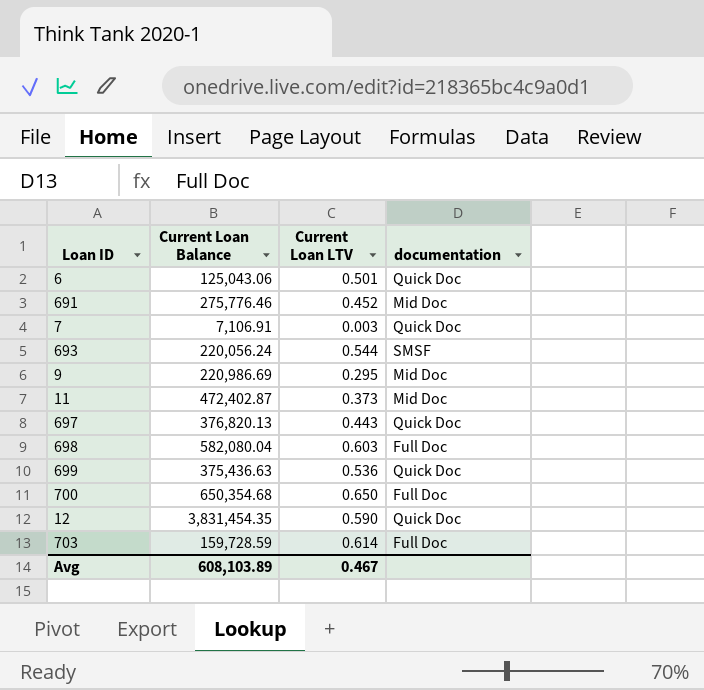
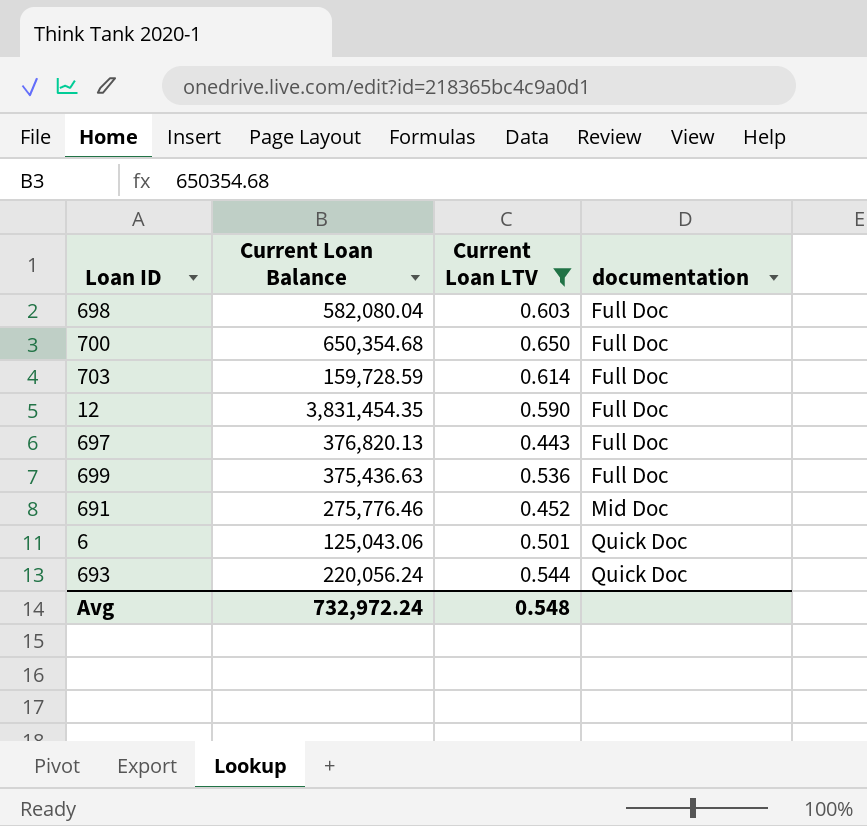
filter: none -> Current Loan LTV >= 0.443
row order: none -> documentation ascending
12 | documentation: Quick Doc -> Full Doc
697 | documentation: Quick Doc -> Full Doc
699 | documentation: Quick Doc -> Full Doc
693 | documentation: SMSF -> Quick Doc
Avg | Current Loan Balance: 608,103.89 -> 732,972.24
Avg | Current Loan LTV: 0.467 -> 0.548

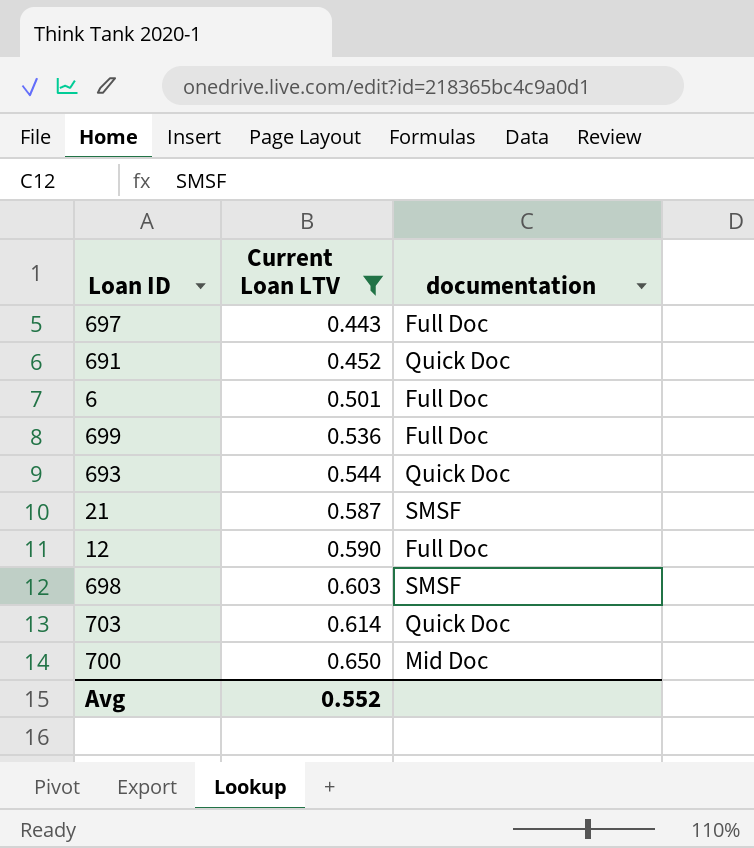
row order: documentation ascending -> Current Loan LTV ascending
column Current Loan Balance | position: 2 -> none
691 | documentation: Mid Doc -> Quick Doc
6 | documentation: Quick Doc -> Full Doc
row 21: none -> 0.587 | SMSF
698 | documentation: Full Doc -> SMSF
703 | documentation: Full Doc -> Quick Doc
700 | documentation: Full Doc -> Mid Doc
Avg | Current Loan LTV: 0.548 -> 0.552

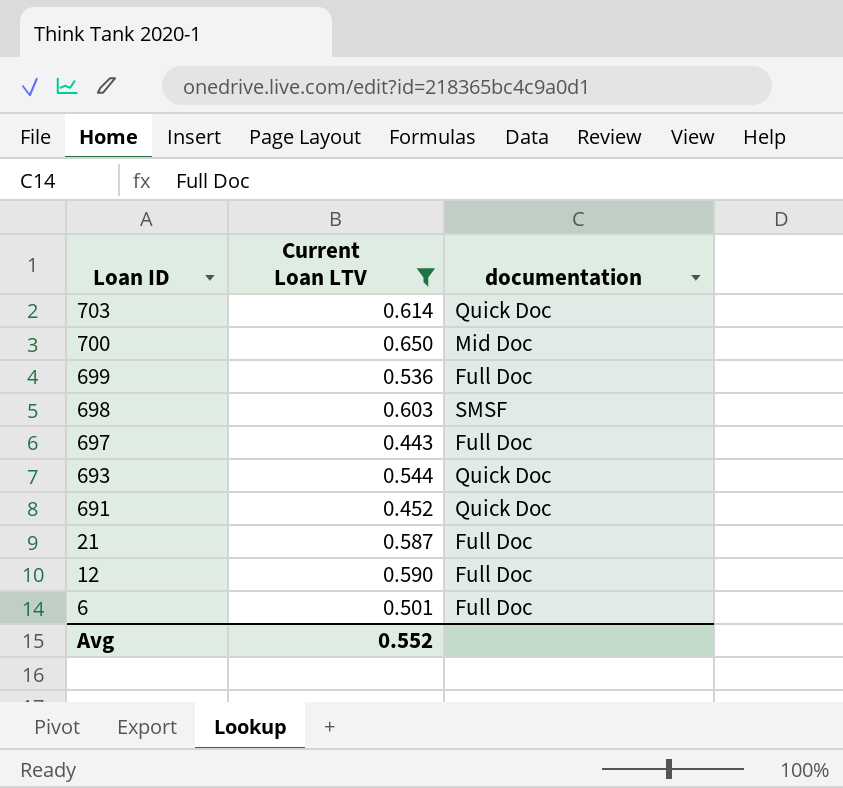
row order: Current Loan LTV ascending -> Loan ID descending
21 | documentation: SMSF -> Full Doc

